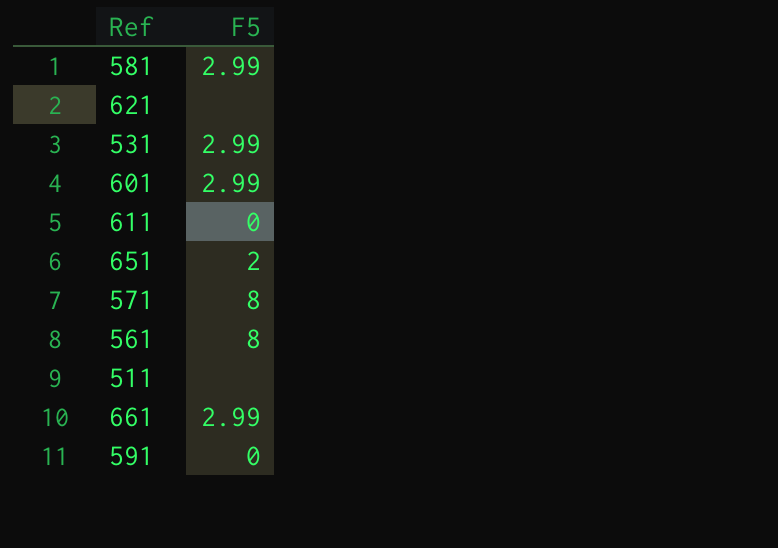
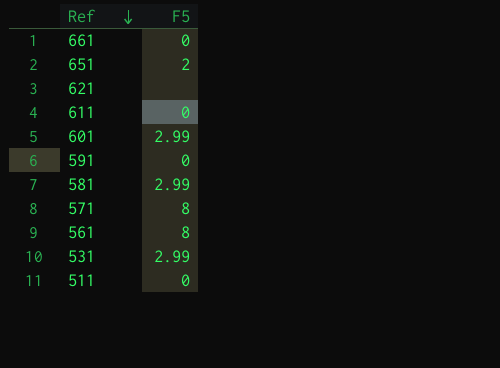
row order: none -> Ref descending
661 | F5: 2.99 -> 0
511 | F5: none -> 0

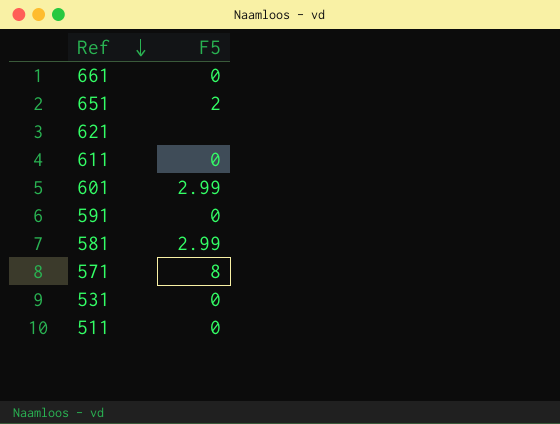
row 561: 8 -> none
531 | F5: 2.99 -> 0

